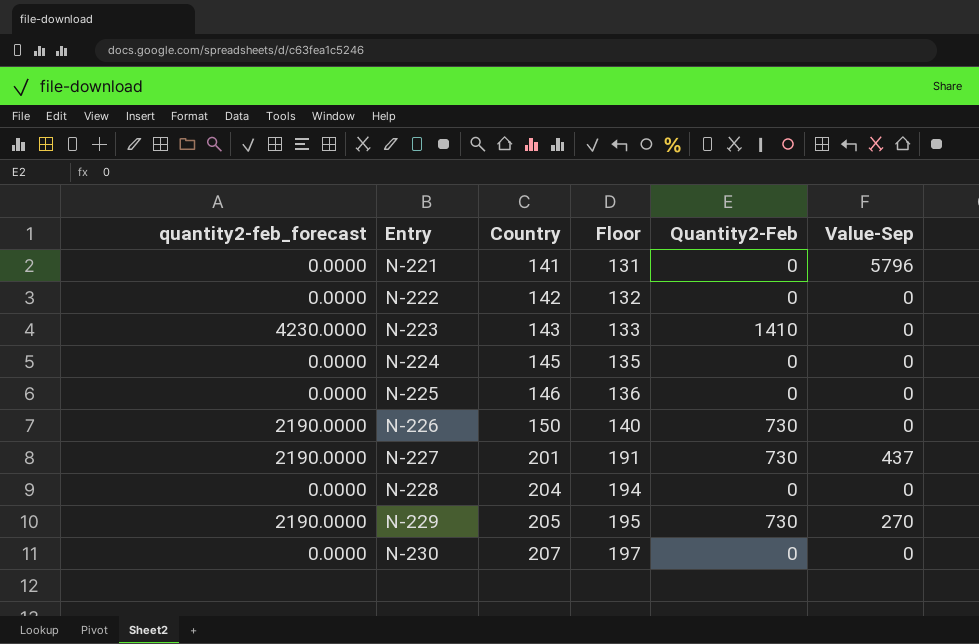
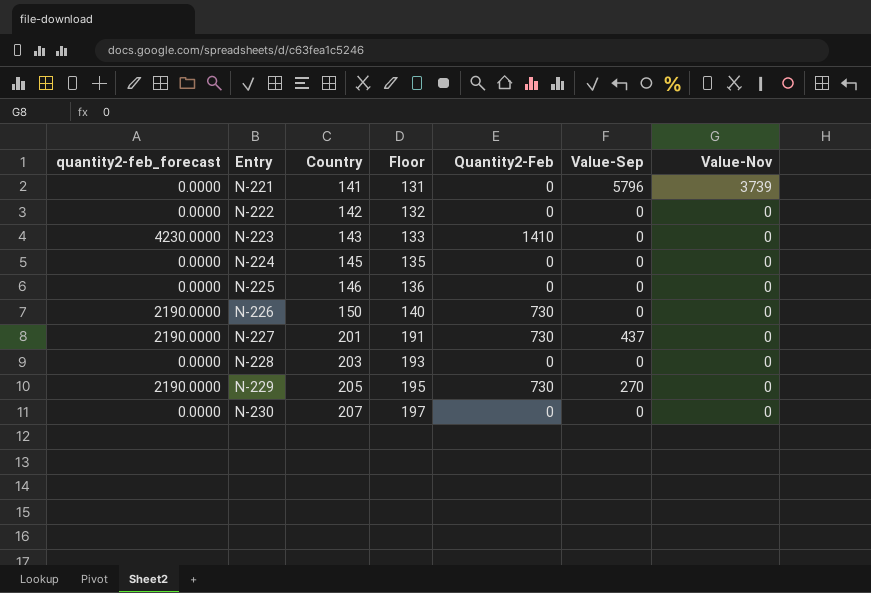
column Value-Nov | position: none -> 7
N-228 | Country: 204 -> 203
N-228 | Floor: 194 -> 193

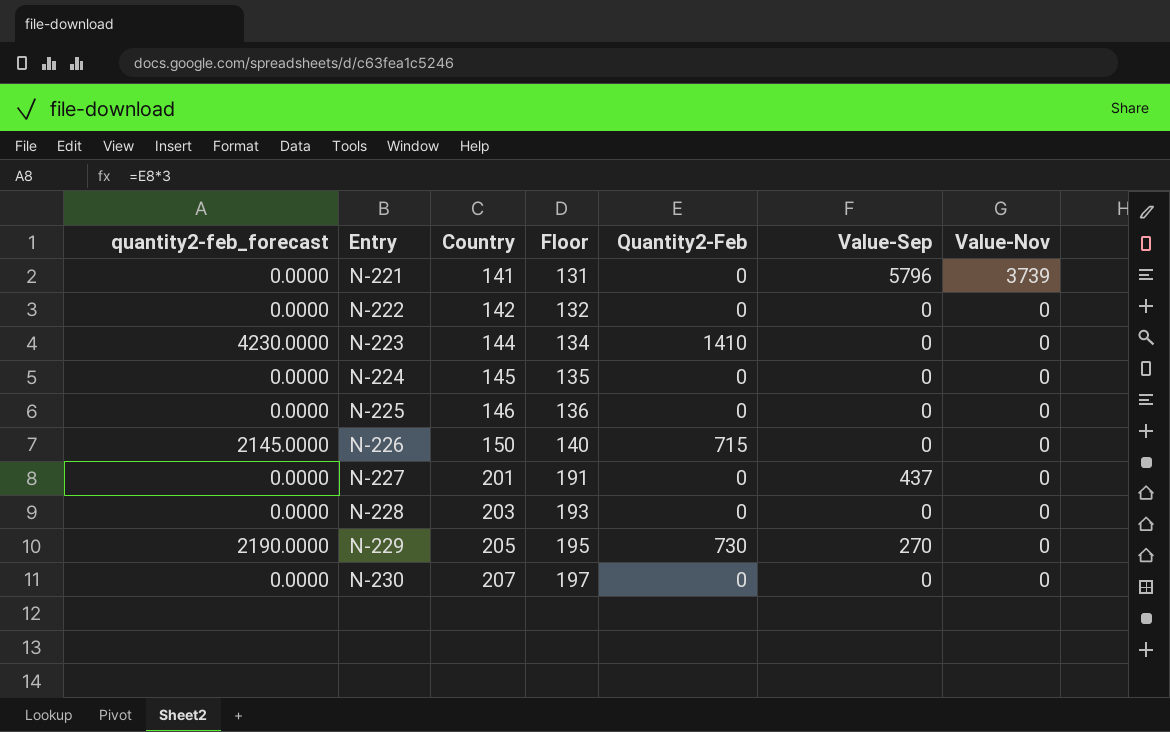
N-223 | Country: 143 -> 144
N-223 | Floor: 133 -> 134
N-226 | quantity2-feb_forecast: 2190.0000 -> 2145.0000
N-226 | Quantity2-Feb: 730 -> 715
N-227 | quantity2-feb_forecast: 2190.0000 -> 0.0000
N-227 | Quantity2-Feb: 730 -> 0

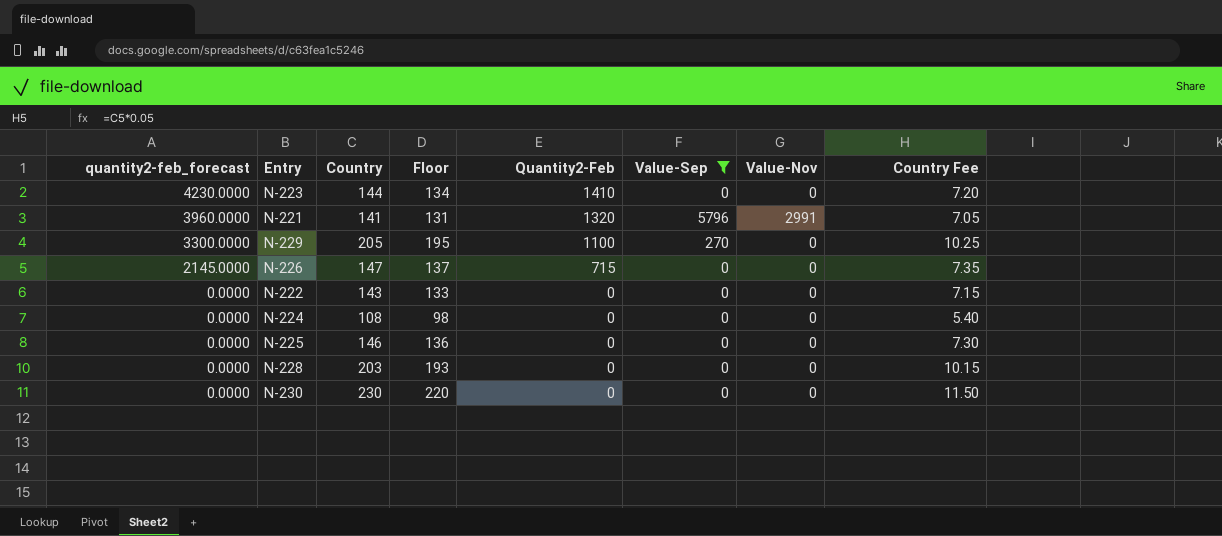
filter: none -> Value-Sep != 437
row order: Entry ascending -> quantity2-feb_forecast descending
column Country Fee | formula: none -> [Country] * 0.05
N-221 | quantity2-feb_forecast: 0.0000 -> 3960.0000
N-221 | Quantity2-Feb: 0 -> 1320
N-221 | Value-Nov: 3739 -> 2991
N-229 | quantity2-feb_forecast: 2190.0000 -> 3300.0000
N-229 | Quantity2-Feb: 730 -> 1100
N-226 | Country: 150 -> 147
N-226 | Floor: 140 -> 137
N-222 | Country: 142 -> 143
N-222 | Floor: 132 -> 133
N-224 | Country: 145 -> 108
N-224 | Floor: 135 -> 98
N-230 | Country: 207 -> 230
N-230 | Floor: 197 -> 220

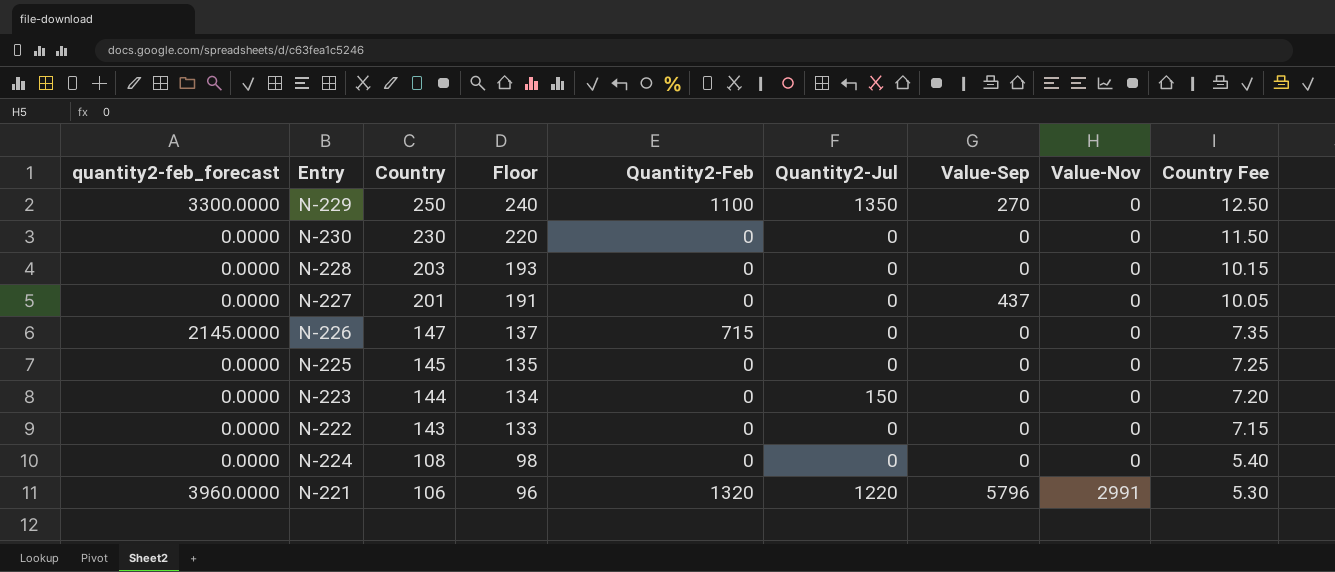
filter: Value-Sep != 437 -> none
row order: quantity2-feb_forecast descending -> Country descending
column Quantity2-Jul | position: none -> 6
N-229 | Country: 205 -> 250
N-229 | Floor: 195 -> 240
N-229 | Country Fee: 10.25 -> 12.50
N-225 | Country: 146 -> 145
N-225 | Floor: 136 -> 135
N-225 | Country Fee: 7.30 -> 7.25
N-223 | quantity2-feb_forecast: 4230.0000 -> 0.0000
N-223 | Quantity2-Feb: 1410 -> 0
N-221 | Country: 141 -> 106
N-221 | Floor: 131 -> 96
N-221 | Country Fee: 7.05 -> 5.30

